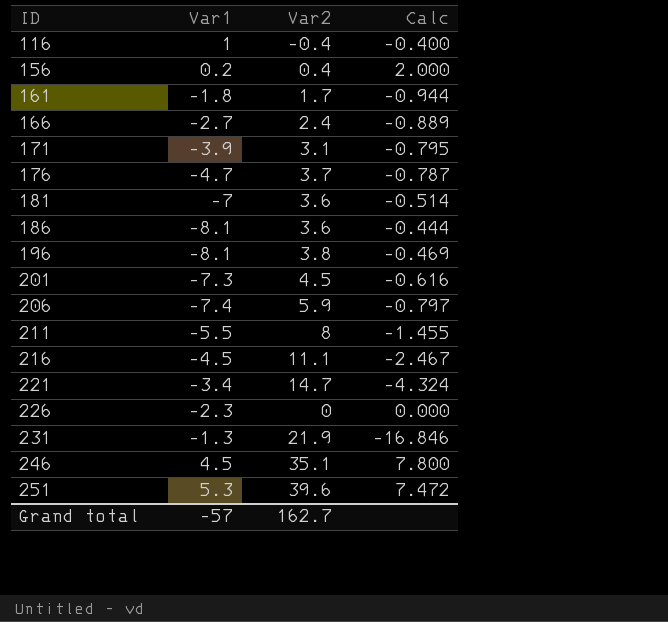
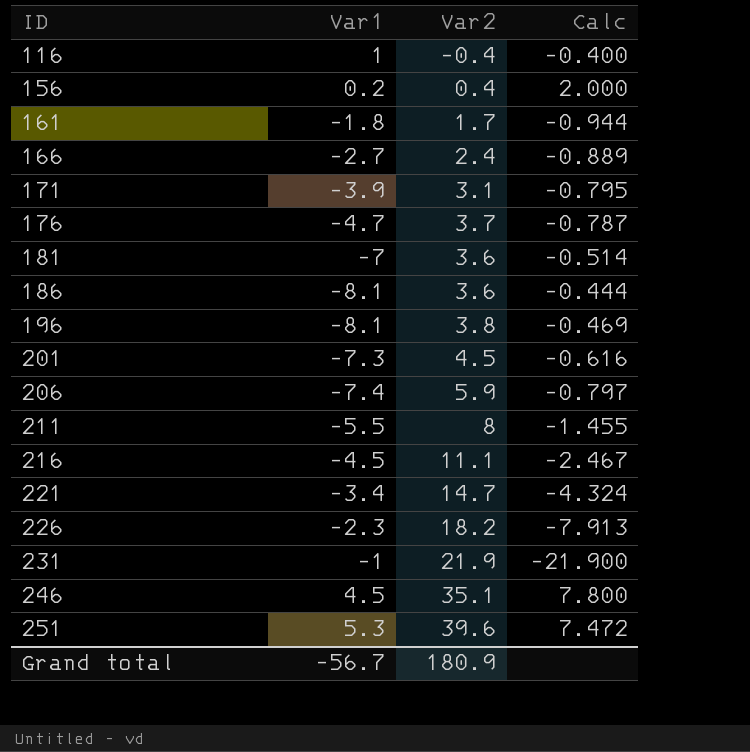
226 | Var2: 0 -> 18.2
226 | Calc: 0.000 -> -7.913
231 | Var1: -1.3 -> -1
231 | Calc: -16.846 -> -21.900
Grand total | Var1: -57 -> -56.7
Grand total | Var2: 162.7 -> 180.9

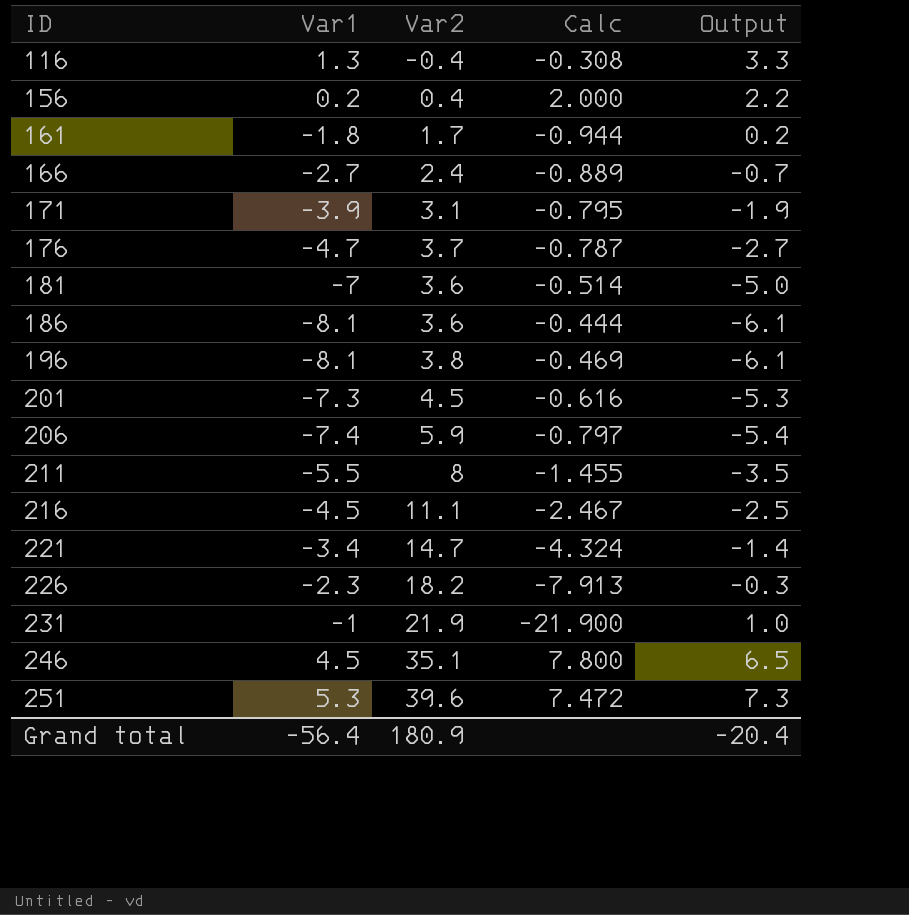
column Output | formula: none -> [Var1] + 2
116 | Var1: 1 -> 1.3
116 | Calc: -0.400 -> -0.308
Grand total | Var1: -56.7 -> -56.4

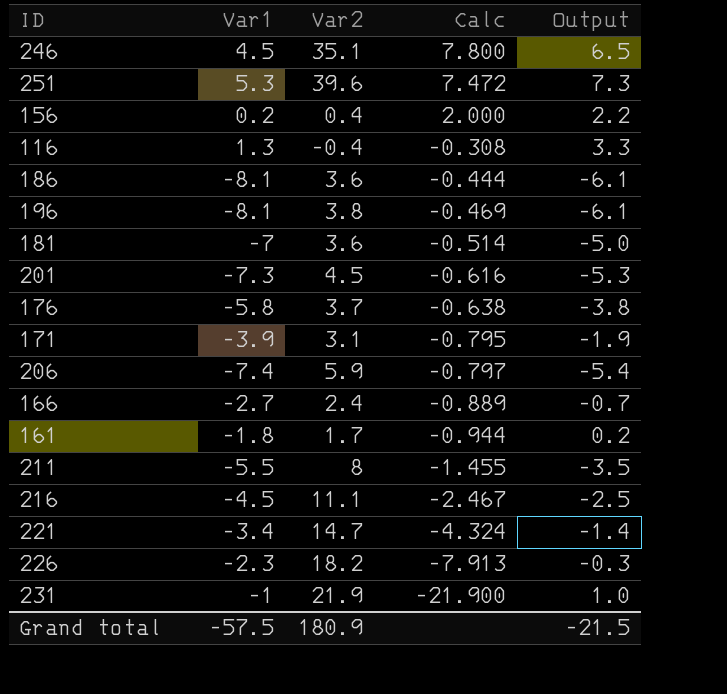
row order: ID ascending -> Calc descending
176 | Var1: -4.7 -> -5.8
176 | Calc: -0.787 -> -0.638
176 | Output: -2.7 -> -3.8
Grand total | Var1: -56.4 -> -57.5
Grand total | Output: -20.4 -> -21.5

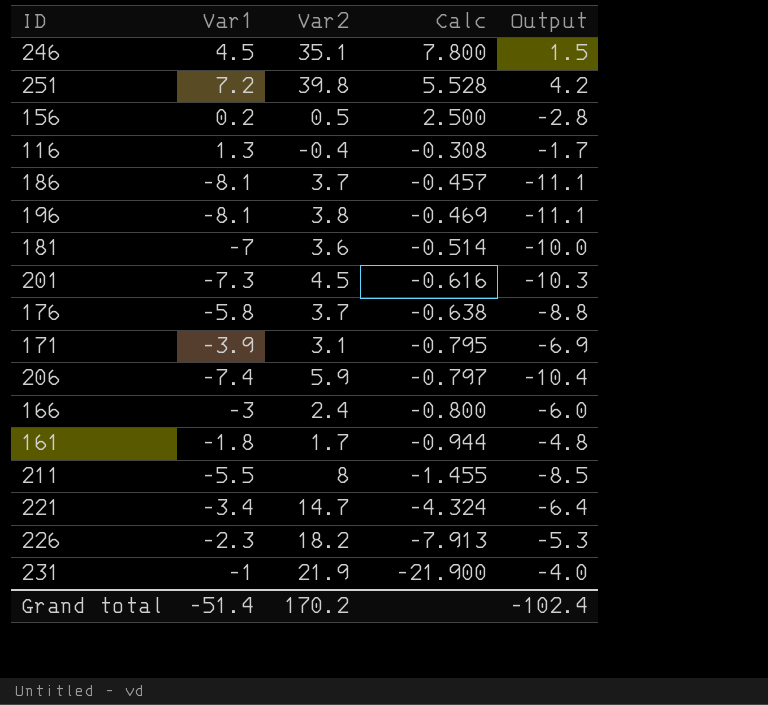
column Output | formula: [Var1] + 2 -> [Var1] - 3
row 216: -4.5 | 11.1 | -2.467 | -2.5 -> none
251 | Var1: 5.3 -> 7.2
251 | Var2: 39.6 -> 39.8
251 | Calc: 7.472 -> 5.528
156 | Var2: 0.4 -> 0.5
156 | Calc: 2.000 -> 2.500
186 | Var2: 3.6 -> 3.7
186 | Calc: -0.444 -> -0.457
166 | Var1: -2.7 -> -3
166 | Calc: -0.889 -> -0.800
Grand total | Var1: -57.5 -> -51.4
Grand total | Var2: 180.9 -> 170.2
Grand total | Output: -21.5 -> -102.4

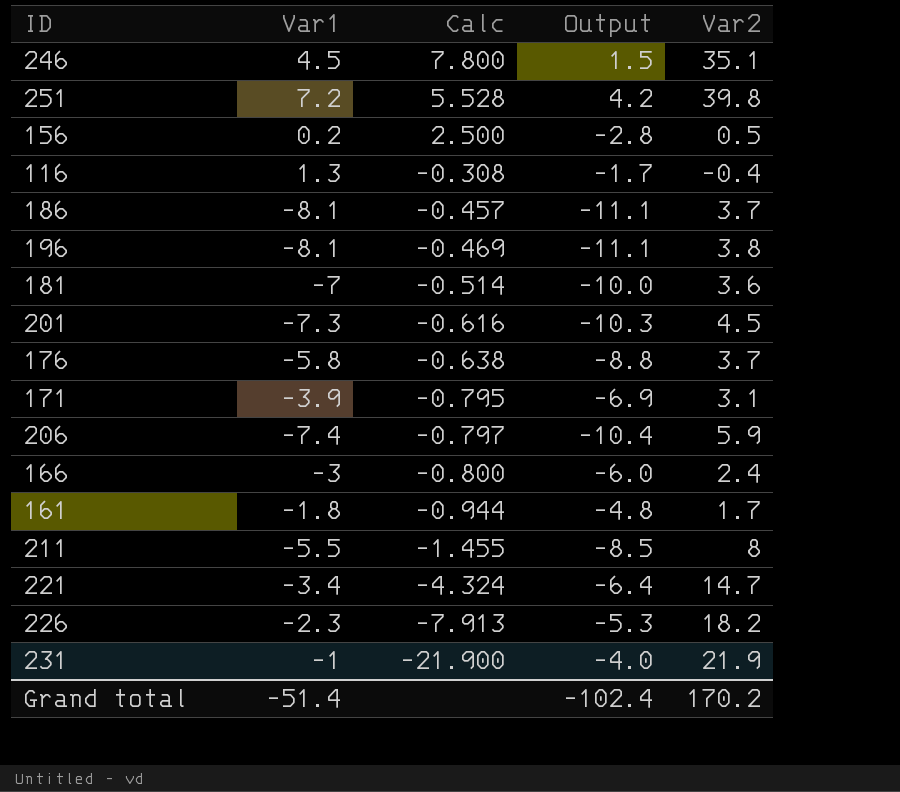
column Var2 | position: 3 -> 5

